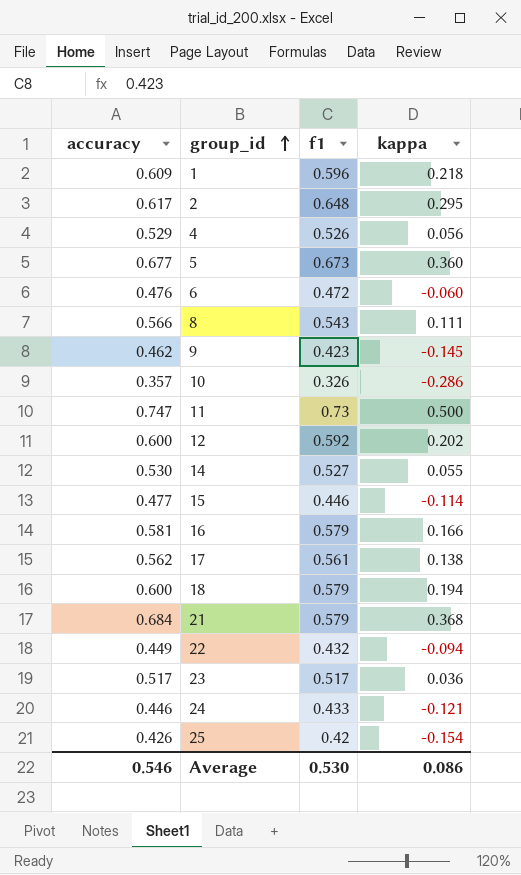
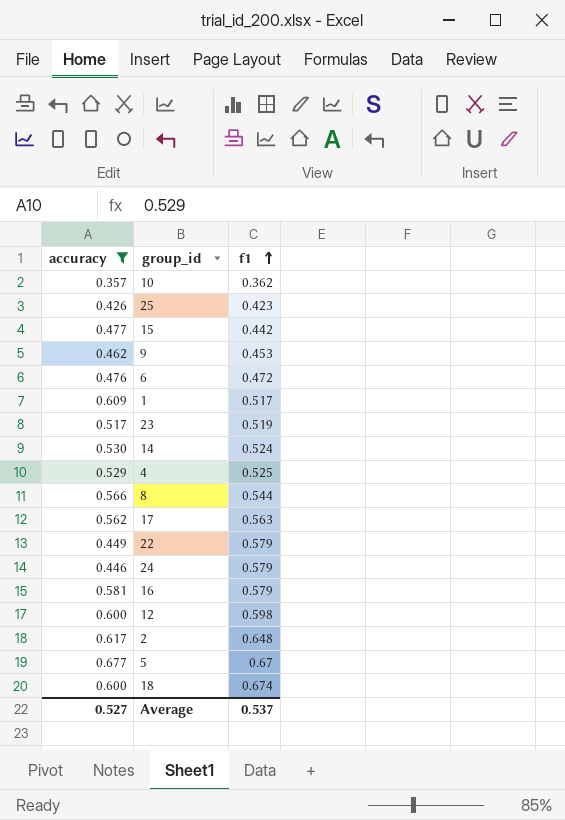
filter: none -> accuracy <= 0.677
row order: group_id ascending -> f1 ascending
column kappa | position: 4 -> none
10 | f1: 0.326 -> 0.362
25 | f1: 0.42 -> 0.423
15 | f1: 0.446 -> 0.442
9 | f1: 0.423 -> 0.453
1 | f1: 0.596 -> 0.517
23 | f1: 0.517 -> 0.519
14 | f1: 0.527 -> 0.524
4 | f1: 0.526 -> 0.525
8 | f1: 0.543 -> 0.544
17 | f1: 0.561 -> 0.563
22 | f1: 0.432 -> 0.579
24 | f1: 0.433 -> 0.579
12 | f1: 0.592 -> 0.598
5 | f1: 0.673 -> 0.67
18 | f1: 0.579 -> 0.674
Average | accuracy: 0.546 -> 0.527
Average | f1: 0.530 -> 0.537

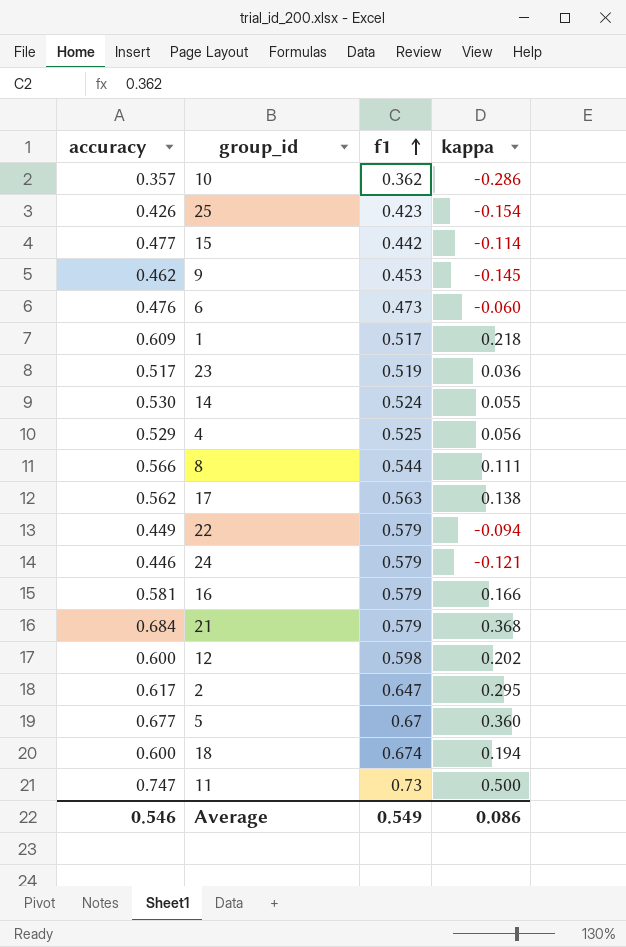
filter: accuracy <= 0.677 -> none
column kappa | position: none -> 4
6 | f1: 0.472 -> 0.473
2 | f1: 0.648 -> 0.647
Average | accuracy: 0.527 -> 0.546
Average | f1: 0.537 -> 0.549

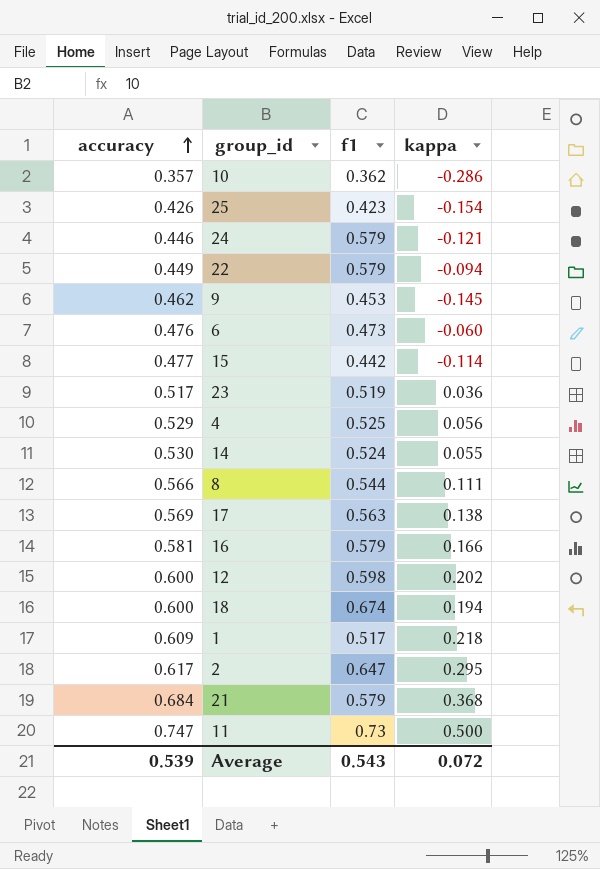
row order: f1 ascending -> accuracy ascending
row 5: 0.677 | 0.67 | 0.360 -> none
17 | accuracy: 0.562 -> 0.569
Average | accuracy: 0.546 -> 0.539
Average | f1: 0.549 -> 0.543
Average | kappa: 0.086 -> 0.072

